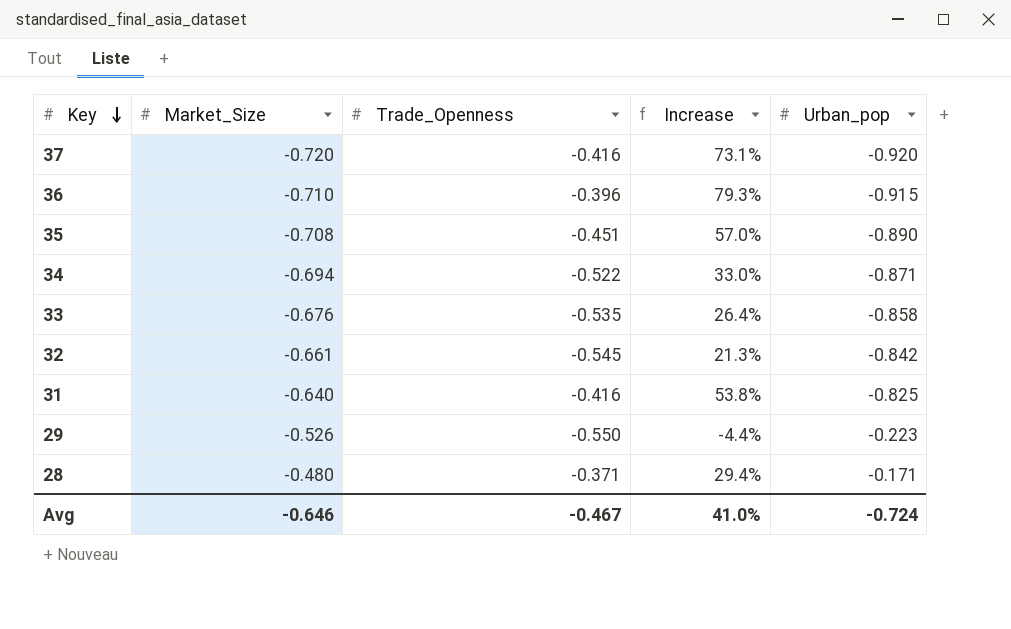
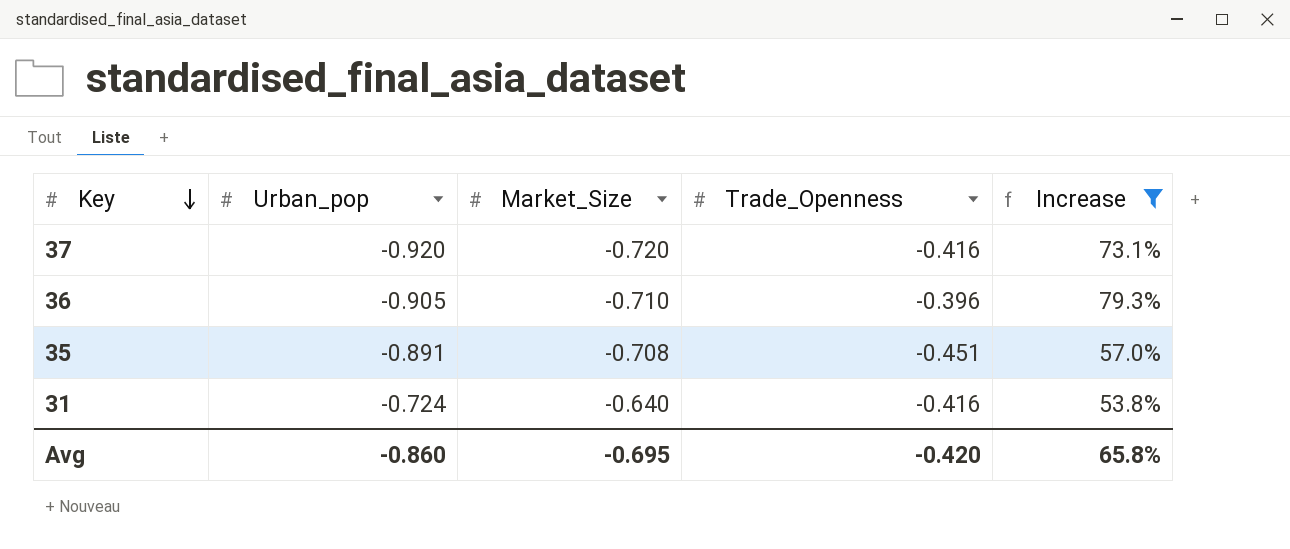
filter: none -> Increase >= 53.8%
column Urban_pop | position: 5 -> 2
36 | Urban_pop: -0.915 -> -0.905
35 | Urban_pop: -0.890 -> -0.891
31 | Urban_pop: -0.825 -> -0.724
Avg | Urban_pop: -0.724 -> -0.860
Avg | Market_Size: -0.646 -> -0.695
Avg | Trade_Openness: -0.467 -> -0.420
Avg | Increase: 41.0% -> 65.8%

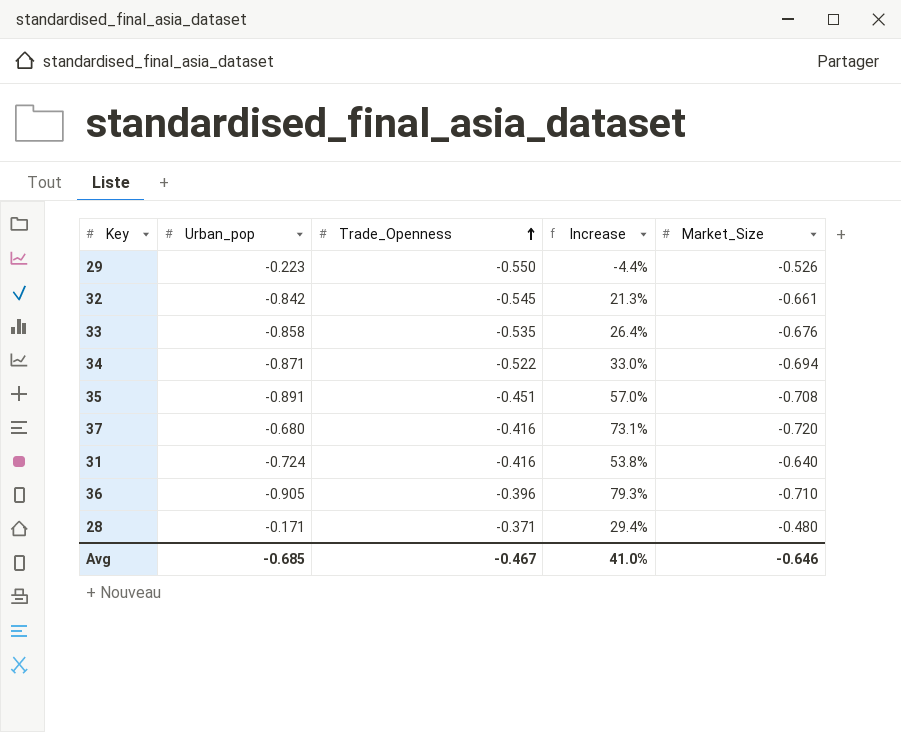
filter: Increase >= 53.8% -> none
row order: Key descending -> Trade_Openness ascending
column Market_Size | position: 3 -> 5
37 | Urban_pop: -0.920 -> -0.680
Avg | Urban_pop: -0.860 -> -0.685
Avg | Trade_Openness: -0.420 -> -0.467
Avg | Increase: 65.8% -> 41.0%
Avg | Market_Size: -0.695 -> -0.646

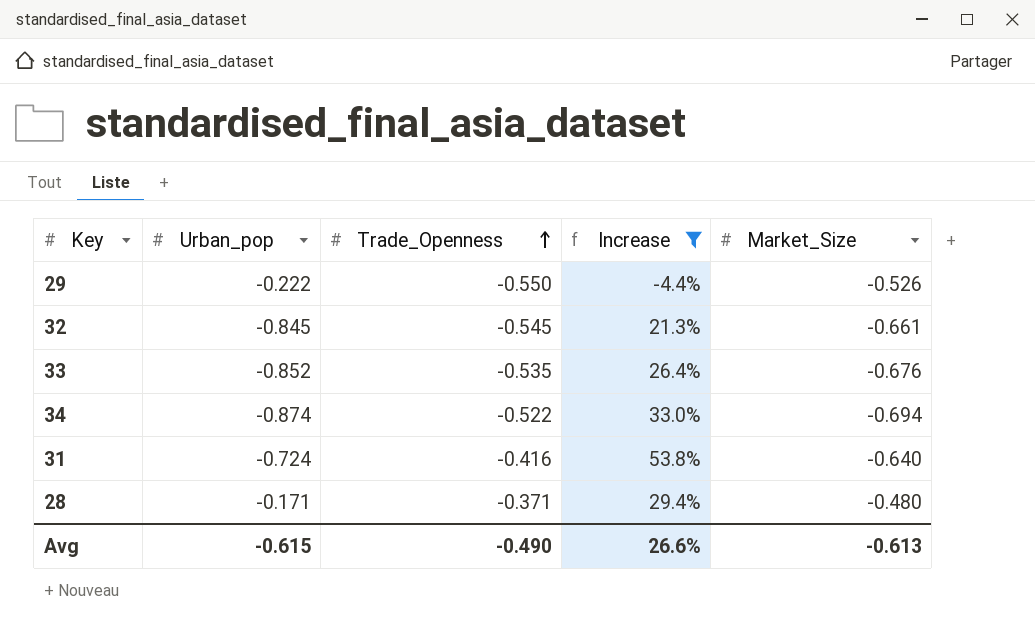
filter: none -> Increase <= 53.8%
29 | Urban_pop: -0.223 -> -0.222
32 | Urban_pop: -0.842 -> -0.845
33 | Urban_pop: -0.858 -> -0.852
34 | Urban_pop: -0.871 -> -0.874
Avg | Urban_pop: -0.685 -> -0.615
Avg | Trade_Openness: -0.467 -> -0.490
Avg | Increase: 41.0% -> 26.6%
Avg | Market_Size: -0.646 -> -0.613

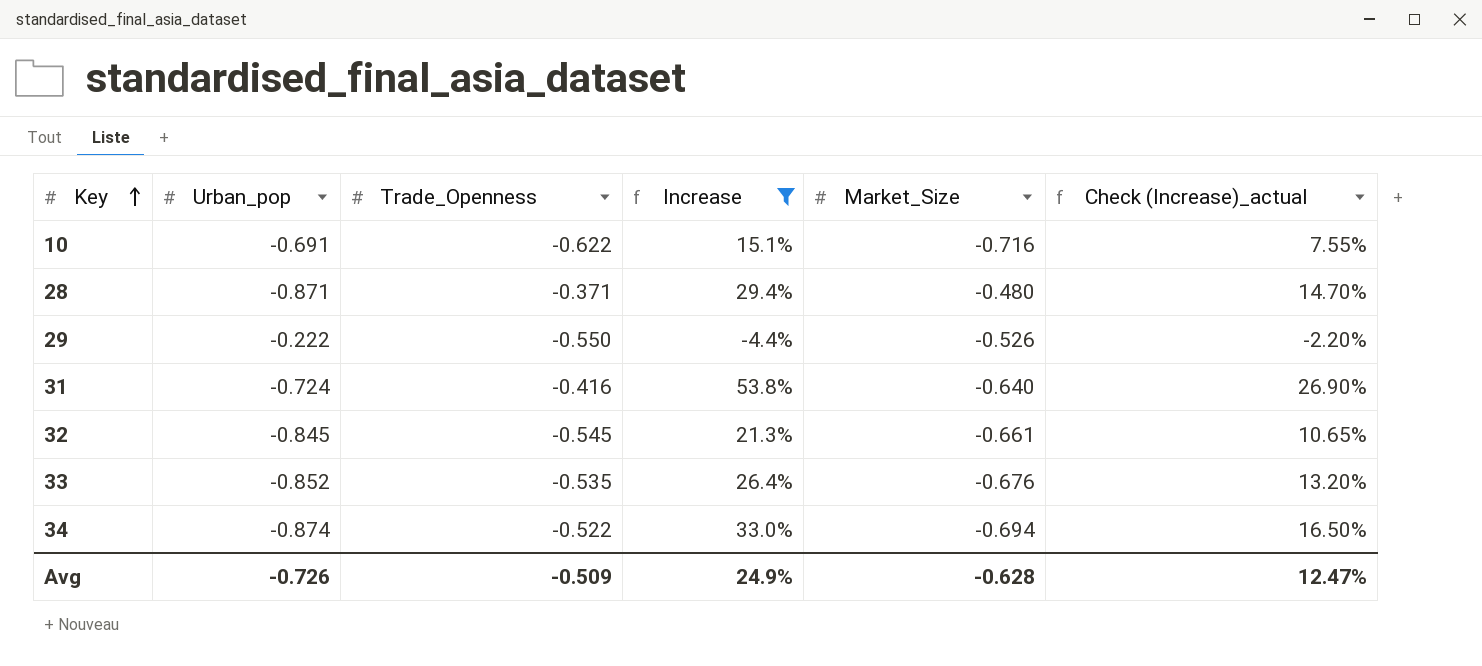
row order: Trade_Openness ascending -> Key ascending
column Check (Increase)_actual | formula: none -> [Increase] * 0.5
row 10: none -> -0.691 | -0.622 | 15.1% | -0.716 | 7.55%
28 | Urban_pop: -0.171 -> -0.871
Avg | Urban_pop: -0.615 -> -0.726
Avg | Trade_Openness: -0.490 -> -0.509
Avg | Increase: 26.6% -> 24.9%
Avg | Market_Size: -0.613 -> -0.628

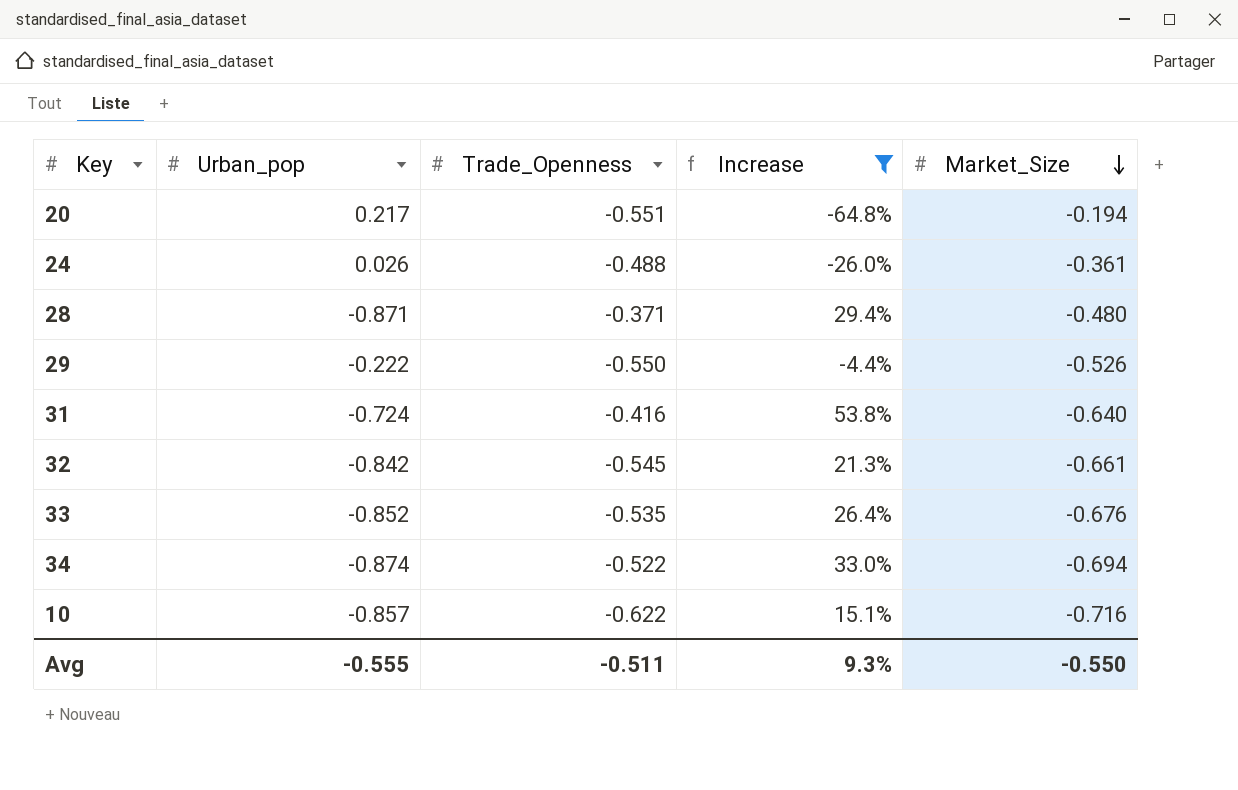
row order: Key ascending -> Market_Size descending
column Check (Increase)_actual | formula: [Increase] * 0.5 -> none
row 20: none -> 0.217 | -0.551 | -64.8% | -0.194
row 24: none -> 0.026 | -0.488 | -26.0% | -0.361
32 | Urban_pop: -0.845 -> -0.842
10 | Urban_pop: -0.691 -> -0.857
Avg | Urban_pop: -0.726 -> -0.555
Avg | Trade_Openness: -0.509 -> -0.511
Avg | Increase: 24.9% -> 9.3%
Avg | Market_Size: -0.628 -> -0.550

